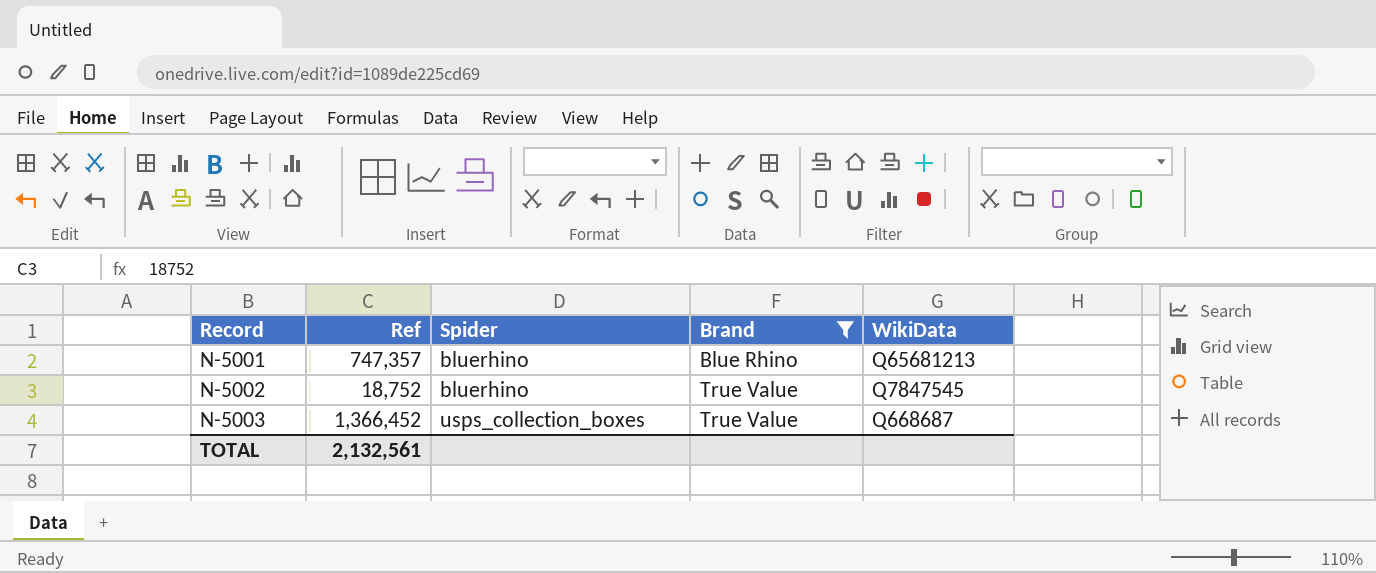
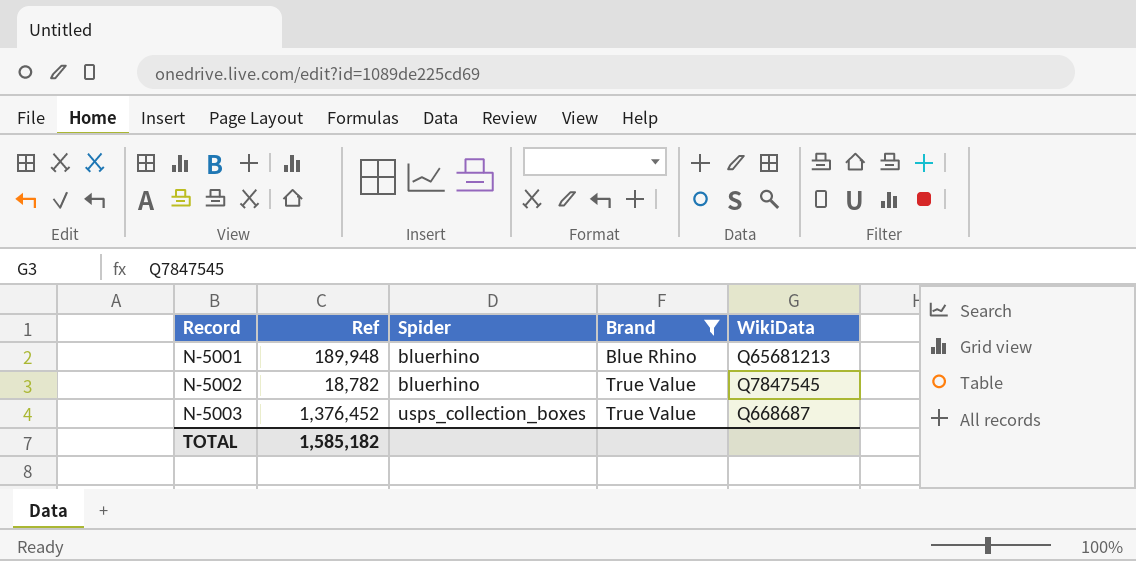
N-5001 | Ref: 747,357 -> 189,948
N-5002 | Ref: 18,752 -> 18,782
N-5003 | Ref: 1,366,452 -> 1,376,452
TOTAL | Ref: 2,132,561 -> 1,585,182

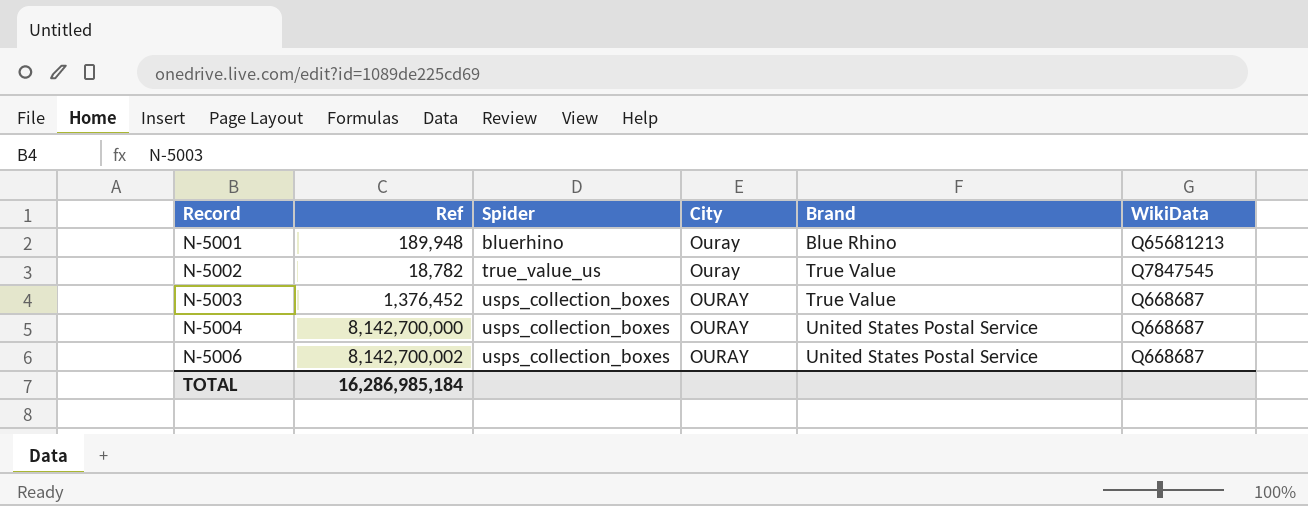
filter: Brand != United States Postal Service -> none
column City | position: none -> 4
N-5002 | Spider: bluerhino -> true_value_us
TOTAL | Ref: 1,585,182 -> 16,286,985,184

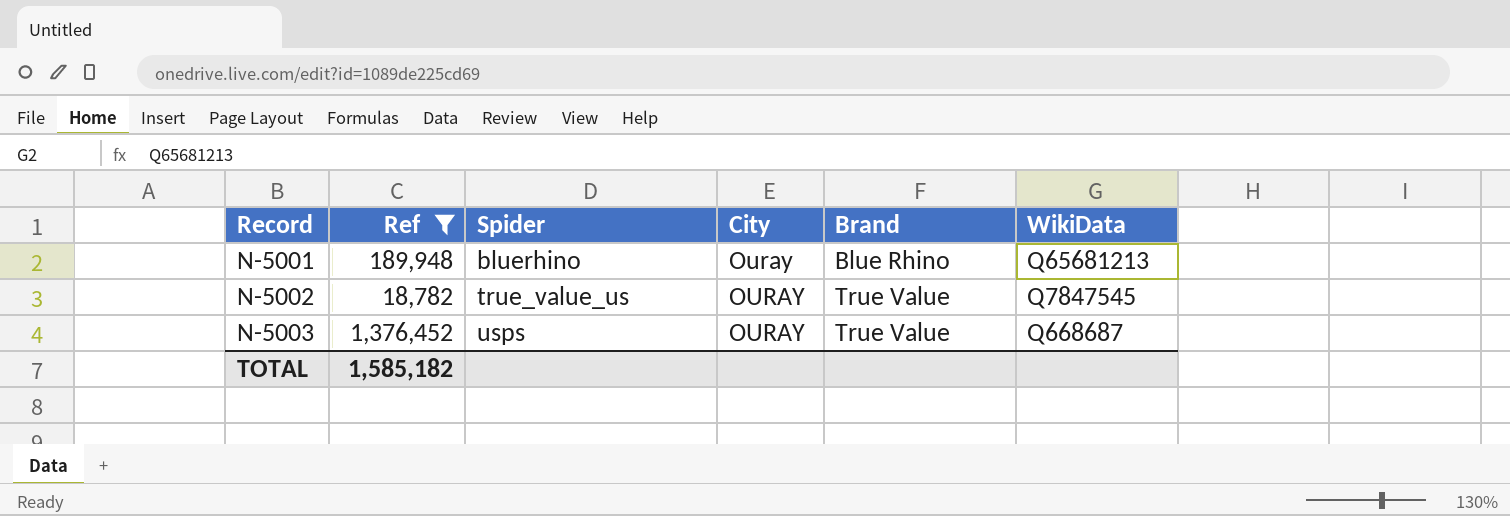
filter: none -> Ref <= 1,376,452
N-5002 | City: Ouray -> OURAY
N-5003 | Spider: usps_collection_boxes -> usps
TOTAL | Ref: 16,286,985,184 -> 1,585,182

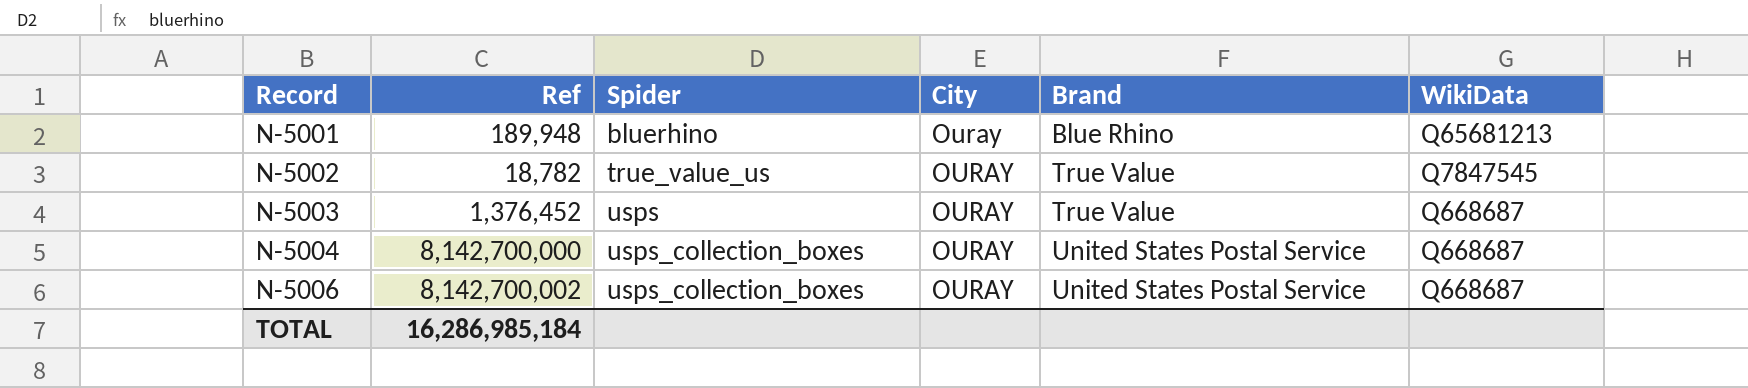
filter: Ref <= 1,376,452 -> none
TOTAL | Ref: 1,585,182 -> 16,286,985,184

